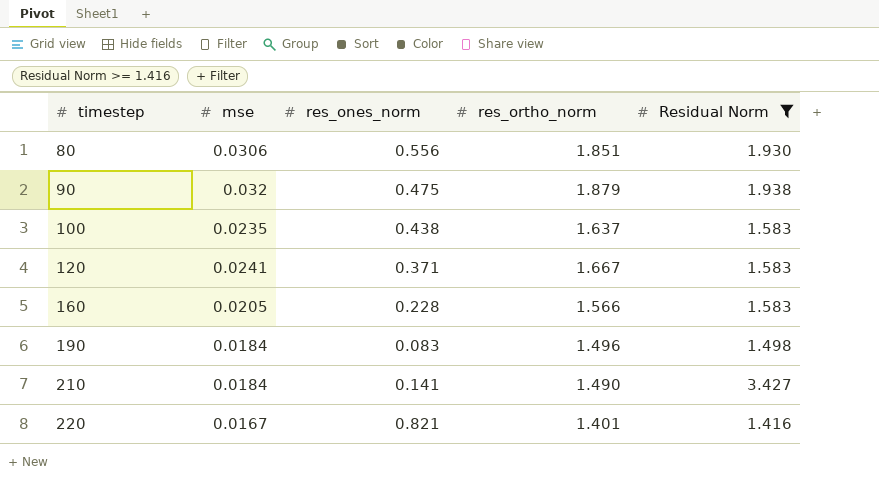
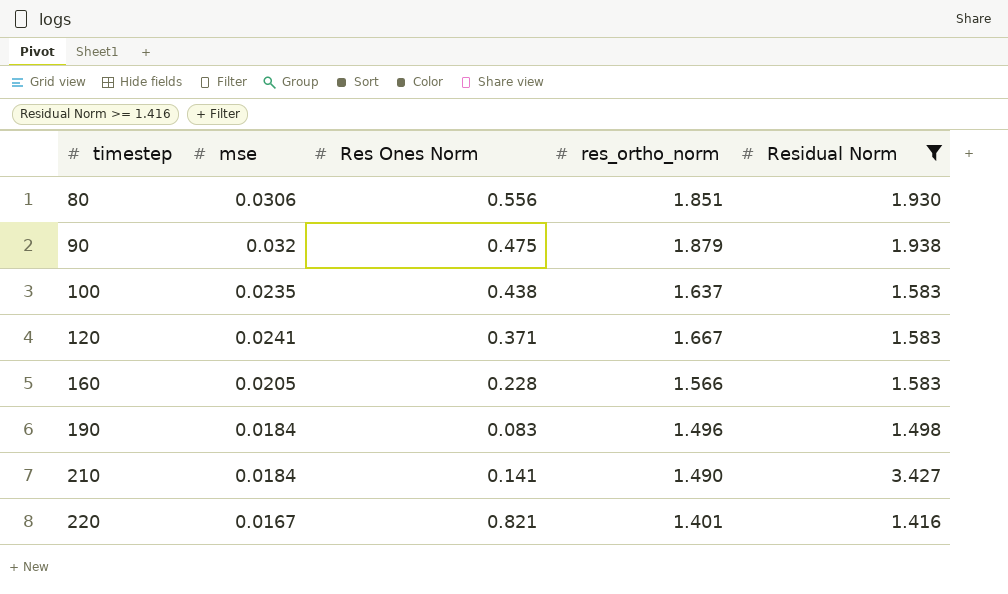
column name: res_ones_norm -> Res Ones Norm

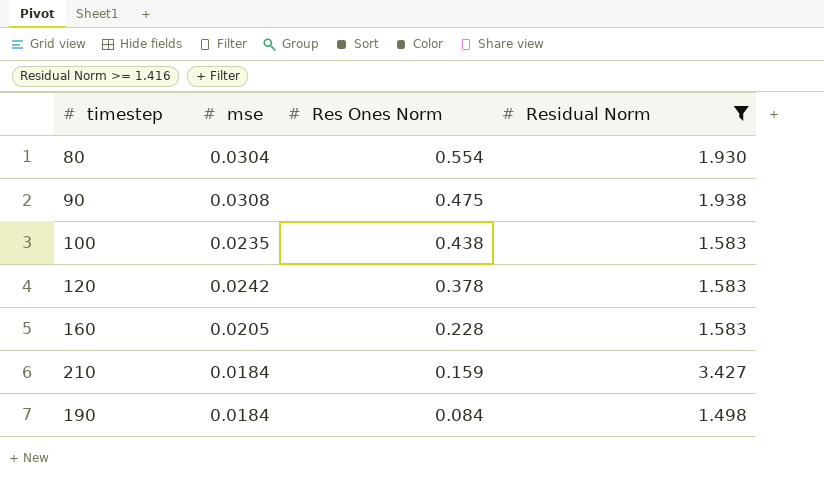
row order: timestep ascending -> Res Ones Norm descending
column res_ortho_norm | position: 4 -> none
row 220: 0.0167 | 0.821 | 1.401 | 1.416 -> none
80 | mse: 0.0306 -> 0.0304
80 | Res Ones Norm: 0.556 -> 0.554
90 | mse: 0.032 -> 0.0308
120 | mse: 0.0241 -> 0.0242
120 | Res Ones Norm: 0.371 -> 0.378
210 | Res Ones Norm: 0.141 -> 0.159
190 | Res Ones Norm: 0.083 -> 0.084

